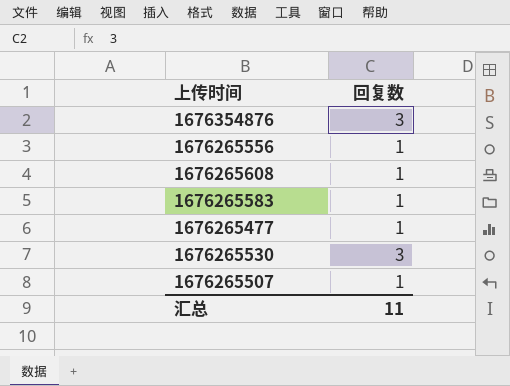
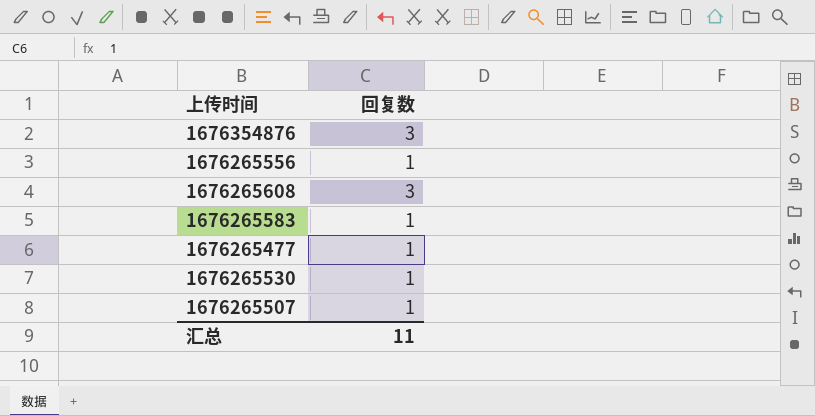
1676265608 | 回复数: 1 -> 3
1676265530 | 回复数: 3 -> 1

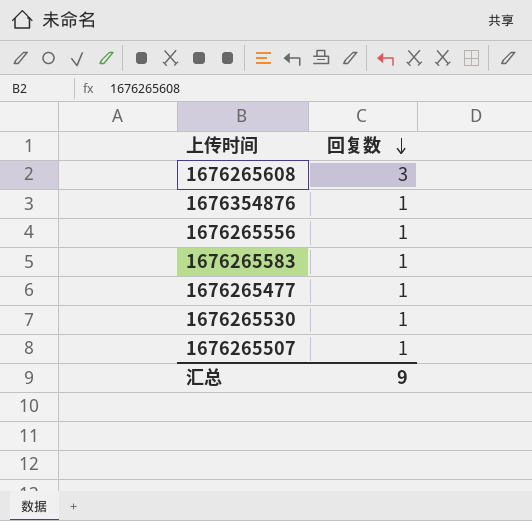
row order: none -> 回复数 descending
1676354876 | 回复数: 3 -> 1
汇总 | 回复数: 11 -> 9

